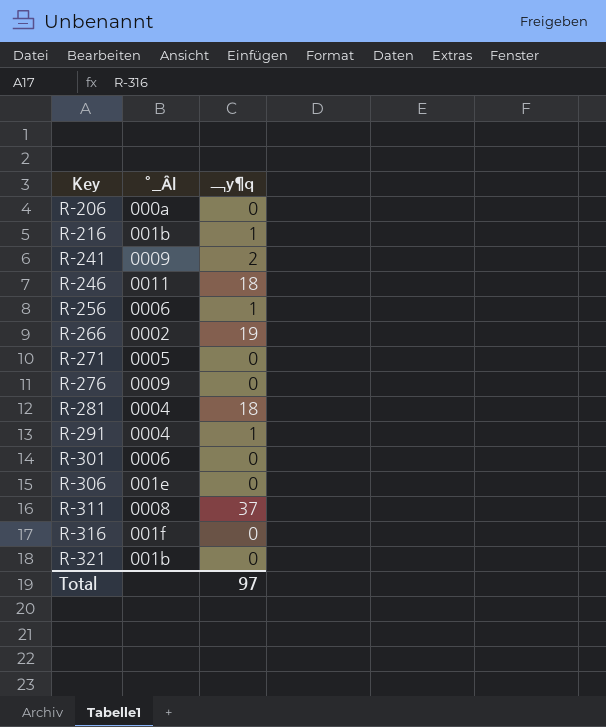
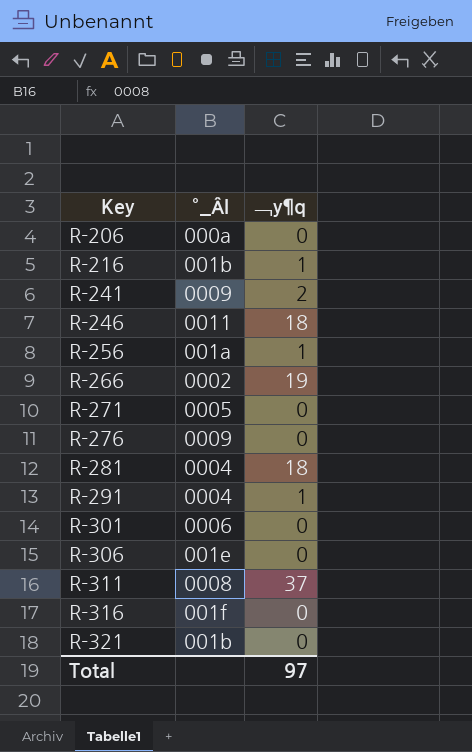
R-256 | °_ÂI: 0006 -> 001a

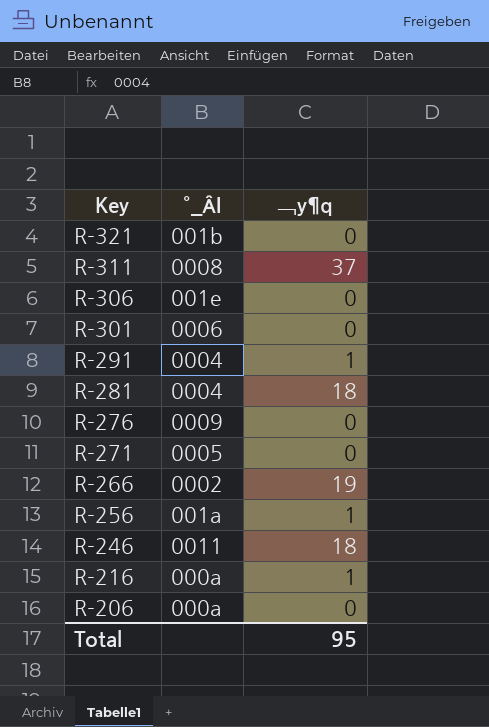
row order: Key ascending -> Key descending
row R-241: 0009 | 2 -> none
row R-316: 001f | 0 -> none
R-216 | °_ÂI: 001b -> 000a
Total | ¬y¶q: 97 -> 95

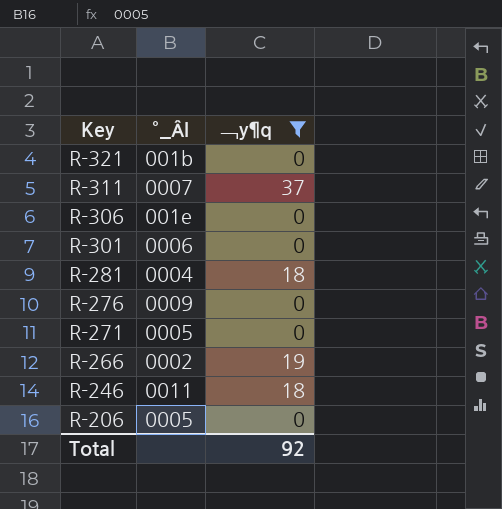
filter: none -> ¬y¶q != 1
R-311 | °_ÂI: 0008 -> 0007
R-206 | °_ÂI: 000a -> 0005
Total | ¬y¶q: 95 -> 92

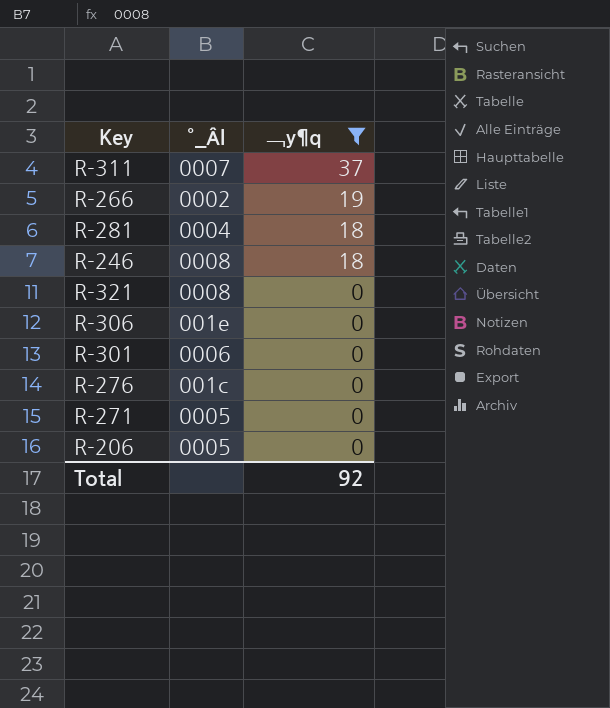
row order: Key descending -> ¬y¶q descending
R-246 | °_ÂI: 0011 -> 0008
R-321 | °_ÂI: 001b -> 0008
R-276 | °_ÂI: 0009 -> 001c

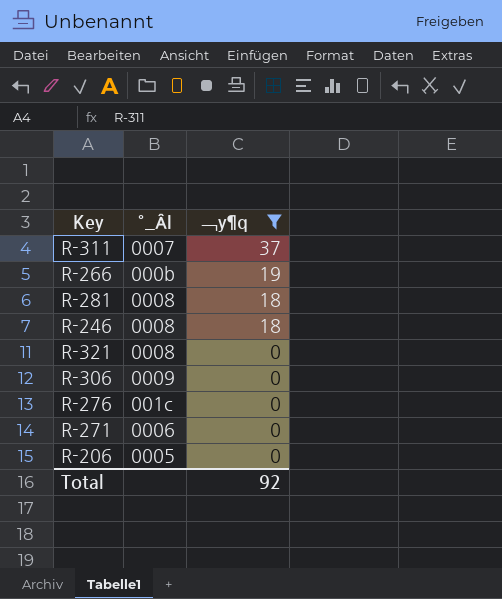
row R-301: 0006 | 0 -> none
R-266 | °_ÂI: 0002 -> 000b
R-281 | °_ÂI: 0004 -> 0008
R-306 | °_ÂI: 001e -> 0009
R-271 | °_ÂI: 0005 -> 0006

